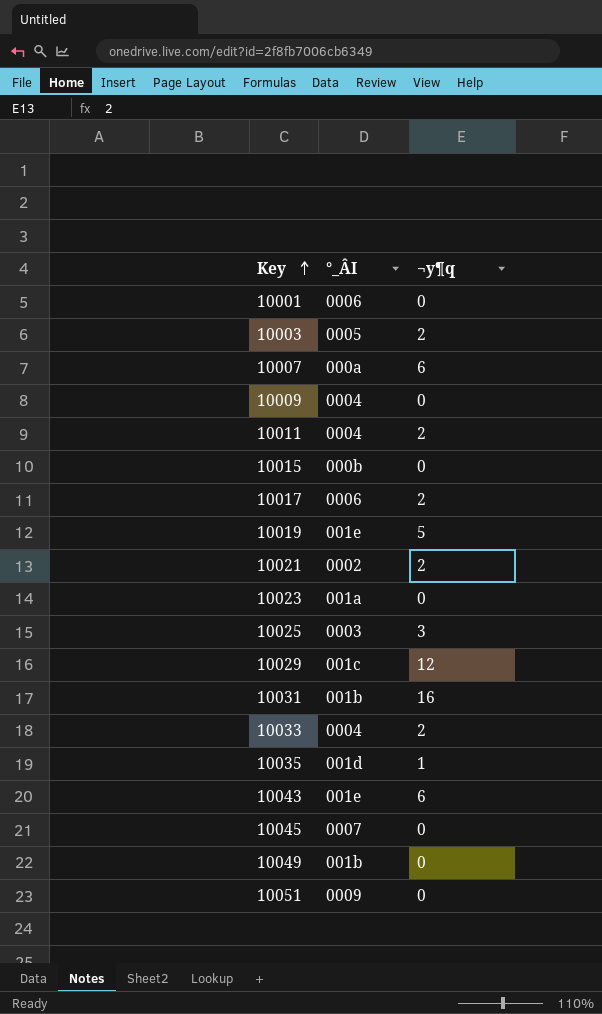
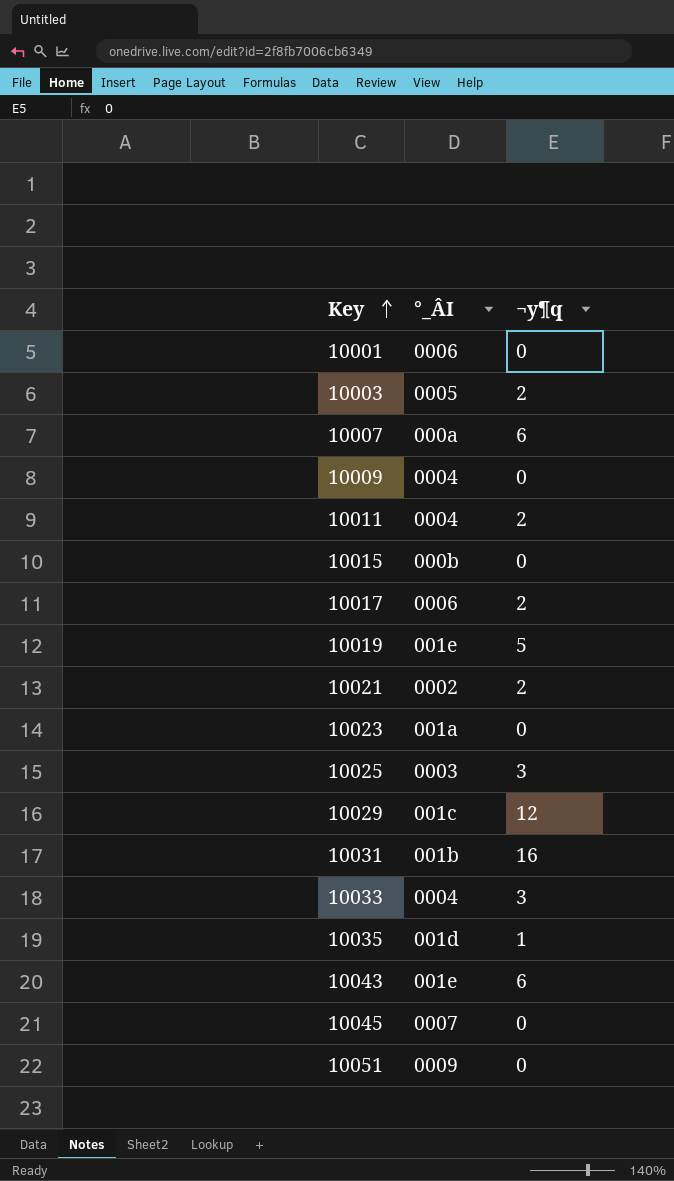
row 10049: 001b | 0 -> none
10033 | ¬y¶q: 2 -> 3

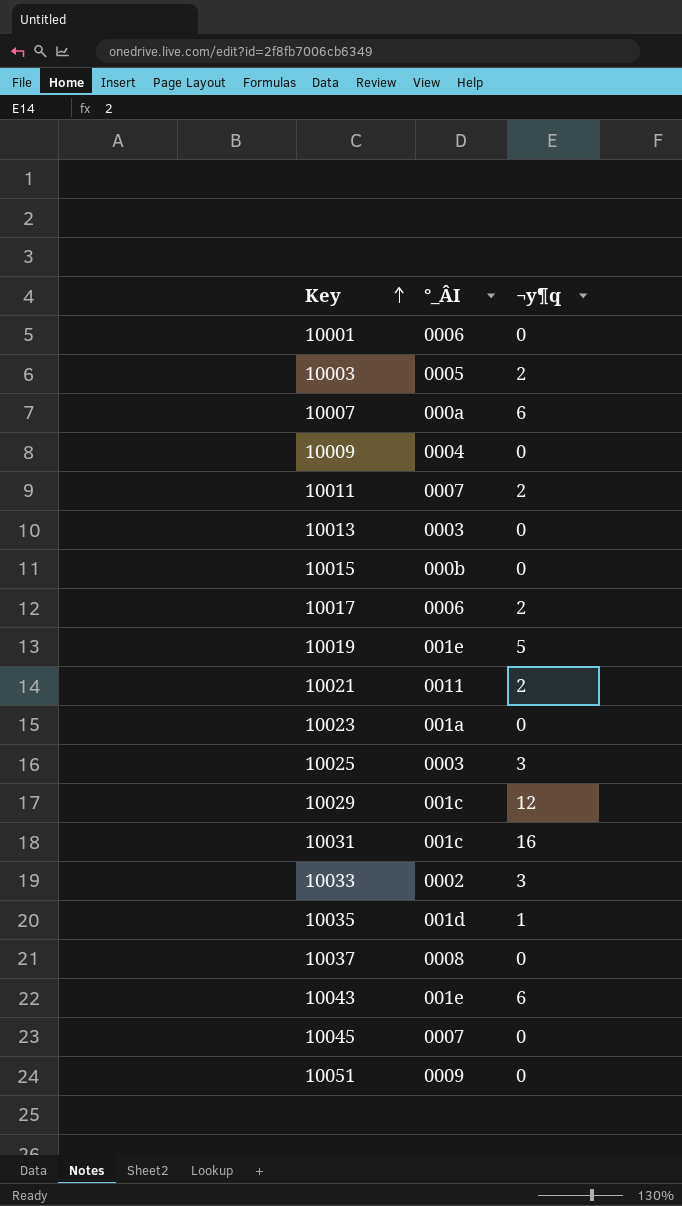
10011 | °_ÂI: 0004 -> 0007
row 10013: none -> 0003 | 0
10021 | °_ÂI: 0002 -> 0011
10031 | °_ÂI: 001b -> 001c
10033 | °_ÂI: 0004 -> 0002
row 10037: none -> 0008 | 0

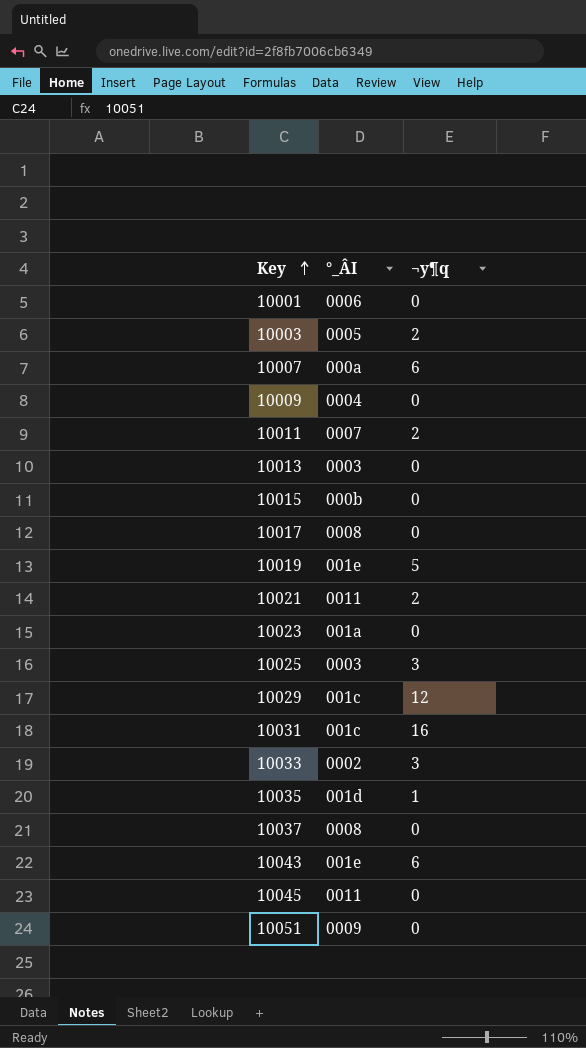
10017 | °_ÂI: 0006 -> 0008
10017 | ¬y¶q: 2 -> 0
10045 | °_ÂI: 0007 -> 0011

